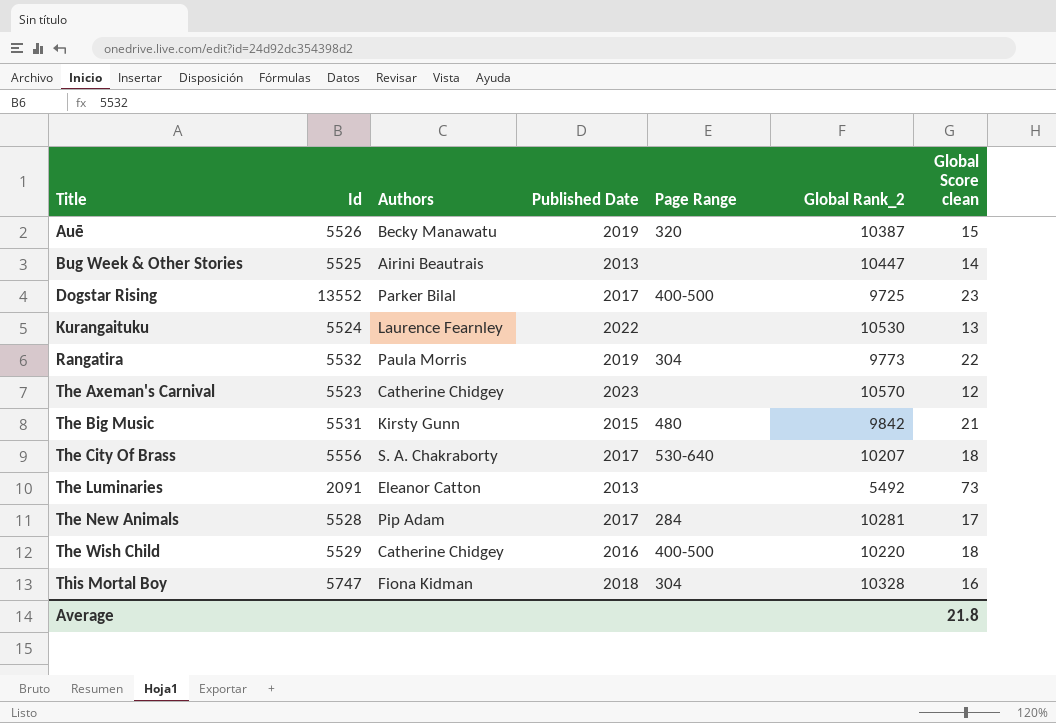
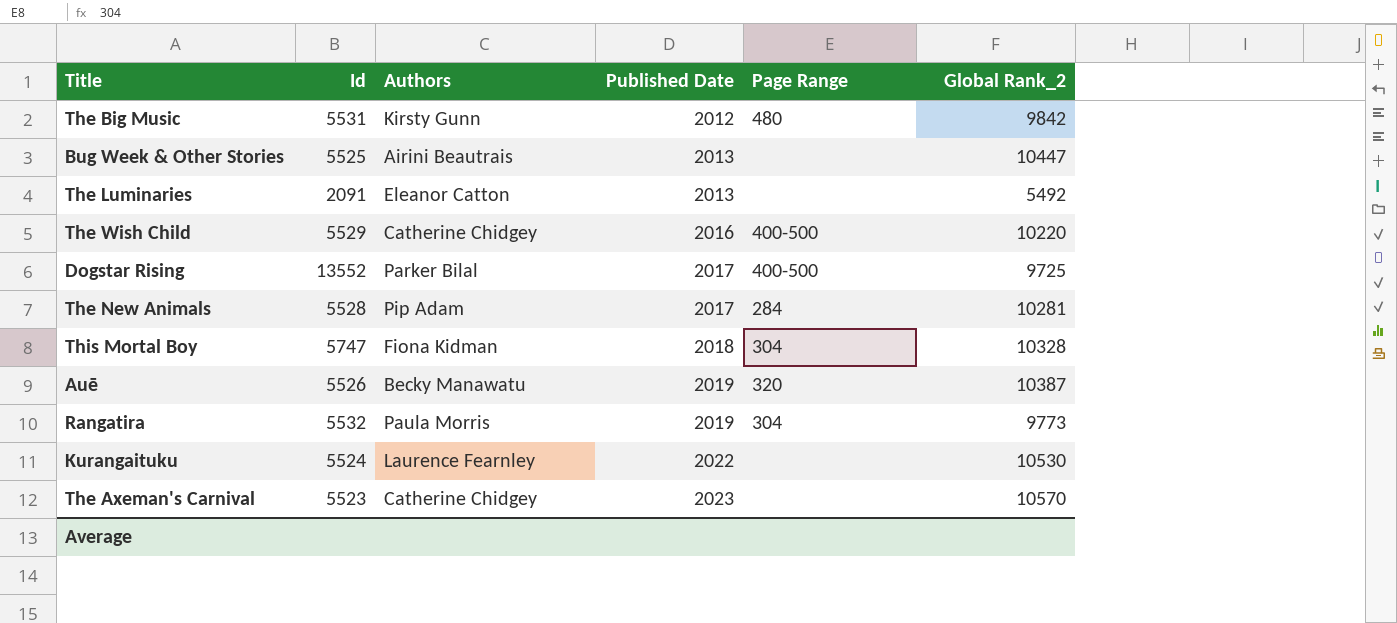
row order: Title ascending -> Published Date ascending
column Global Score clean | position: 7 -> none
row The City Of Brass: 5556 | S. A. Chakraborty | 2017 | 530-640 | 10207 | 18 -> none
The Big Music | Published Date: 2015 -> 2012

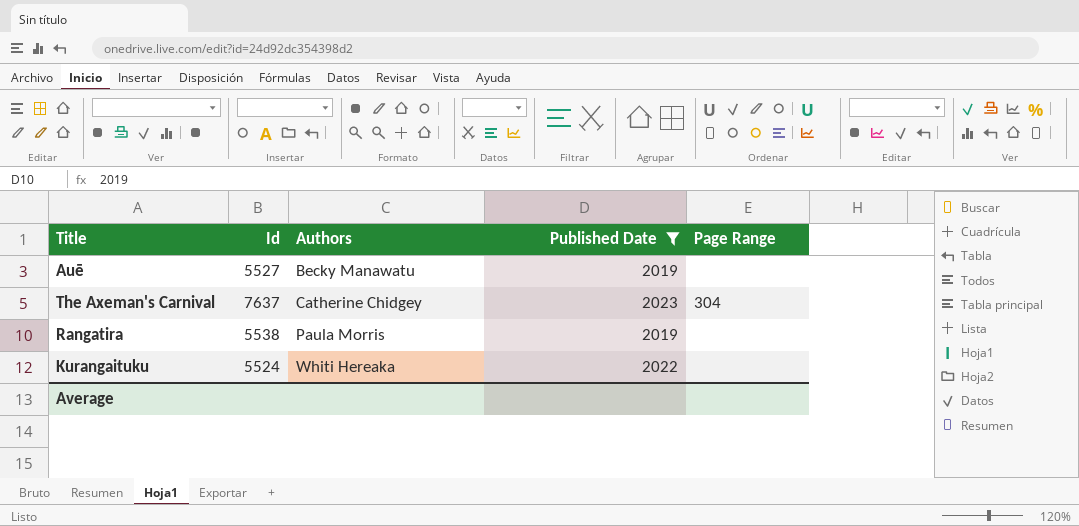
filter: none -> Published Date >= 2019
row order: Published Date ascending -> Authors ascending
column Global Rank_2 | position: 6 -> none
Auē | Id: 5526 -> 5527
Auē | Page Range: 320 -> none
The Axeman's Carnival | Id: 5523 -> 7637
The Axeman's Carnival | Page Range: none -> 304
Rangatira | Id: 5532 -> 5538
Rangatira | Page Range: 304 -> none
Kurangaituku | Authors: Laurence Fearnley -> Whiti Hereaka

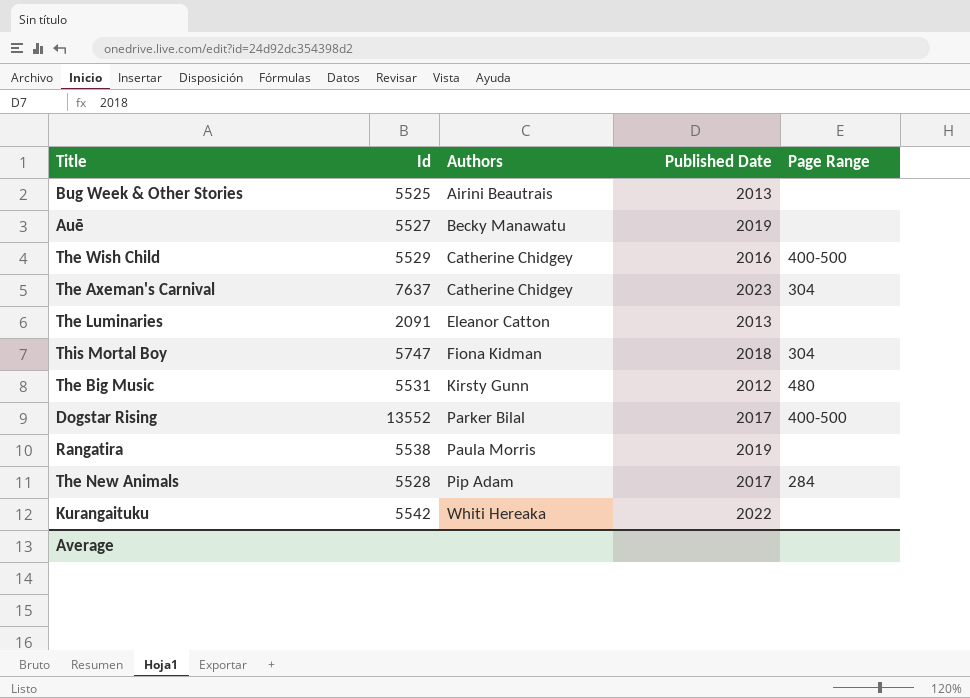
filter: Published Date >= 2019 -> none
Kurangaituku | Id: 5524 -> 5542

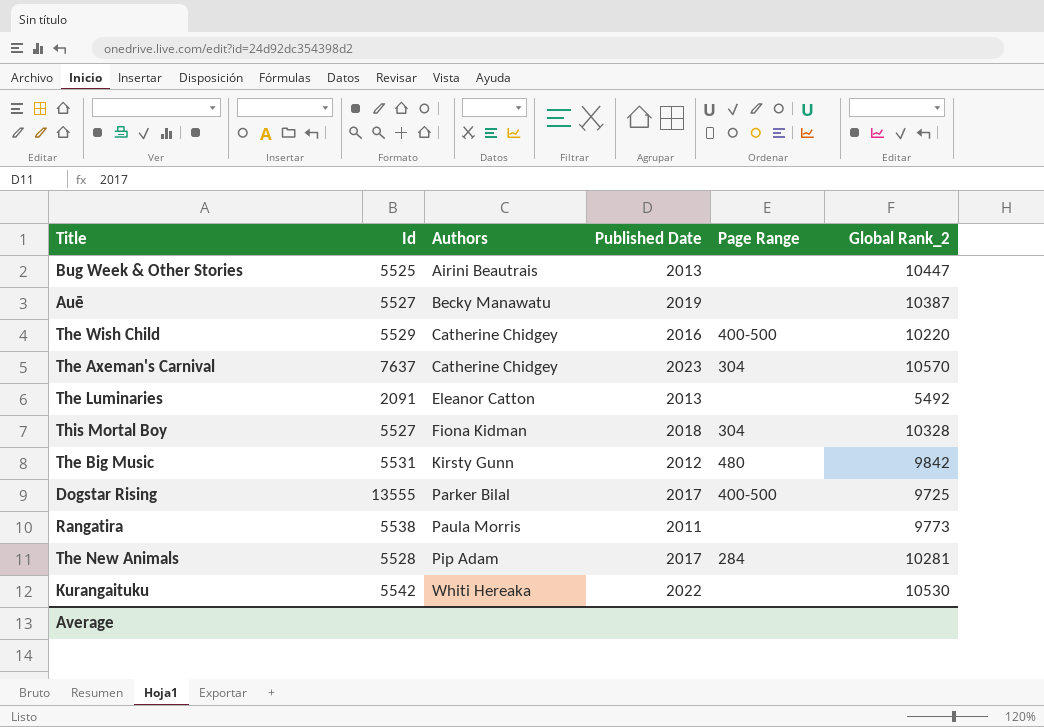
column Global Rank_2 | position: none -> 6
This Mortal Boy | Id: 5747 -> 5527
Dogstar Rising | Id: 13552 -> 13555
Rangatira | Published Date: 2019 -> 2011

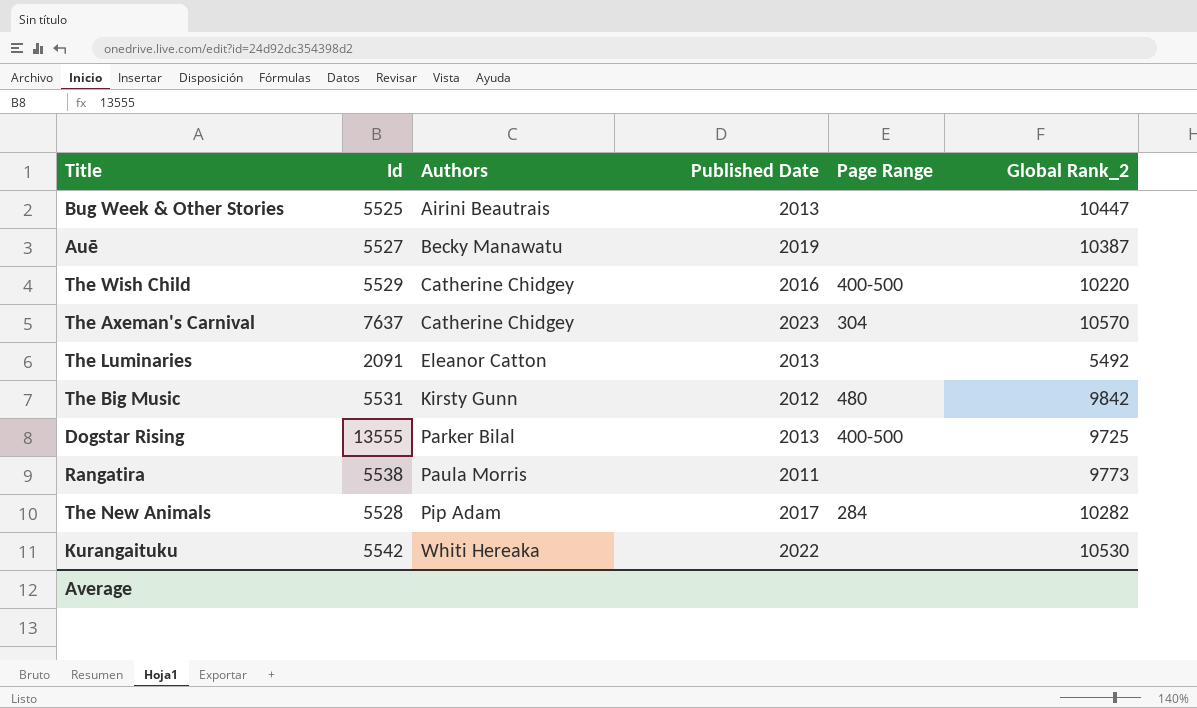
row This Mortal Boy: 5527 | Fiona Kidman | 2018 | 304 | 10328 -> none
Dogstar Rising | Published Date: 2017 -> 2013
The New Animals | Global Rank_2: 10281 -> 10282

